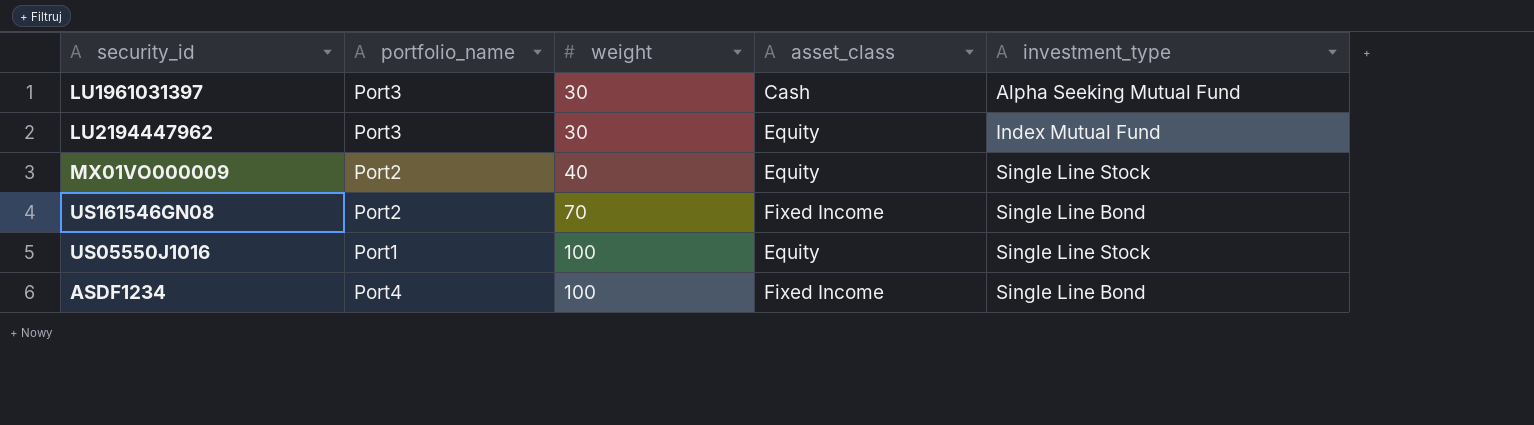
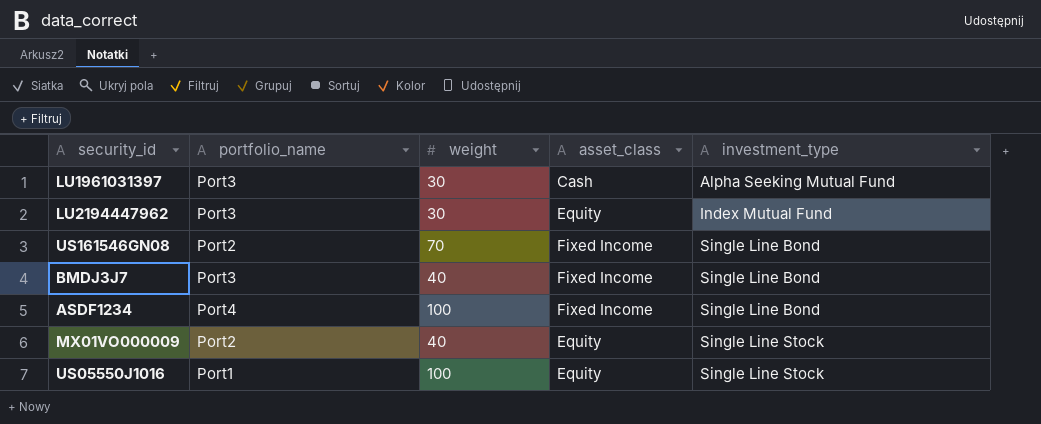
row order: weight ascending -> investment_type ascending
row BMDJ3J7: none -> Port3 | 40 | Fixed Income | Single Line Bond

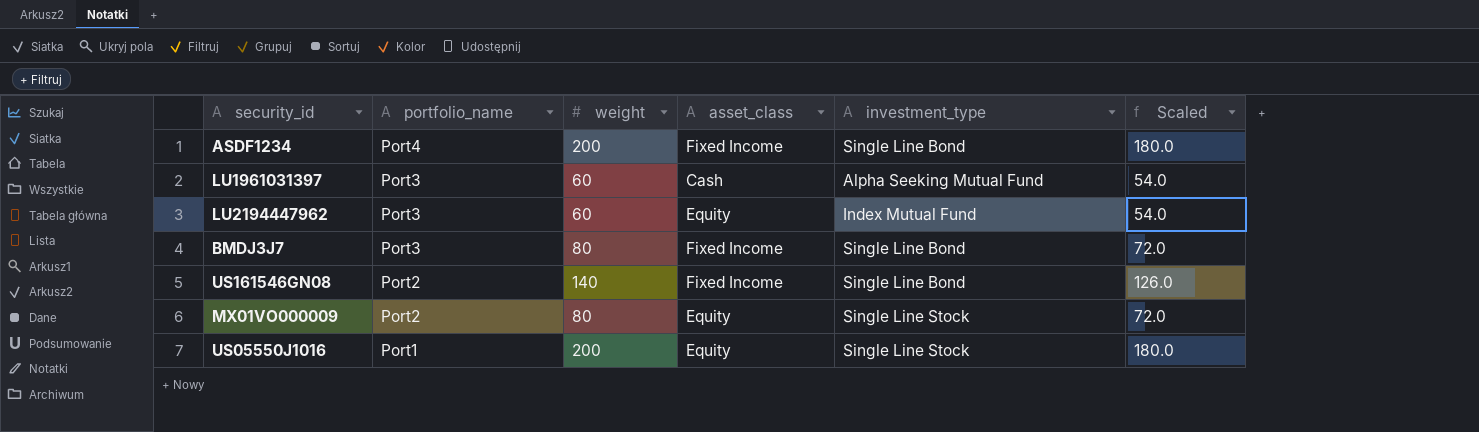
row order: investment_type ascending -> portfolio_name descending
column Scaled | formula: none -> [weight] * 0.9
ASDF1234 | weight: 100 -> 200
LU1961031397 | weight: 30 -> 60
LU2194447962 | weight: 30 -> 60
BMDJ3J7 | weight: 40 -> 80
US161546GN08 | weight: 70 -> 140
MX01VO000009 | weight: 40 -> 80
US05550J1016 | weight: 100 -> 200

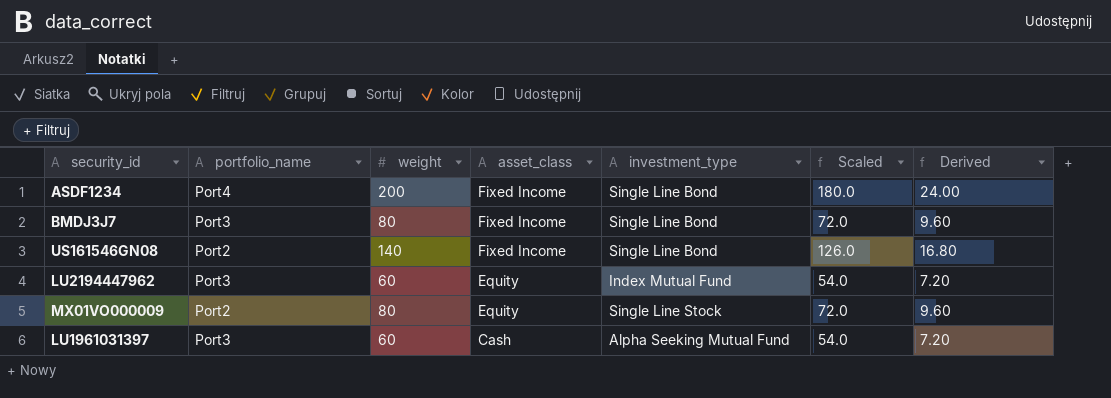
row order: portfolio_name descending -> asset_class descending
column Derived | formula: none -> [weight] * 0.12
row US05550J1016: Port1 | 200 | Equity | Single Line Stock | 180.0 -> none

